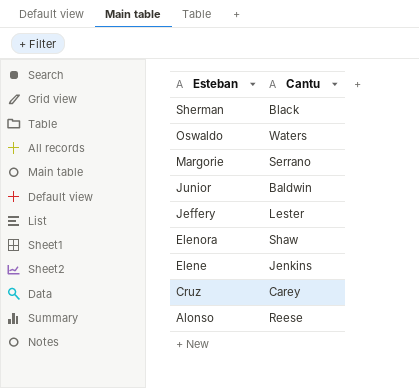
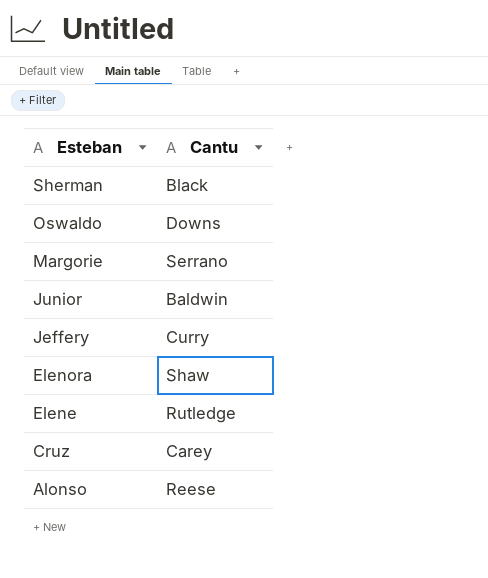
Oswaldo | Cantu: Waters -> Downs
Jeffery | Cantu: Lester -> Curry
Elene | Cantu: Jenkins -> Rutledge

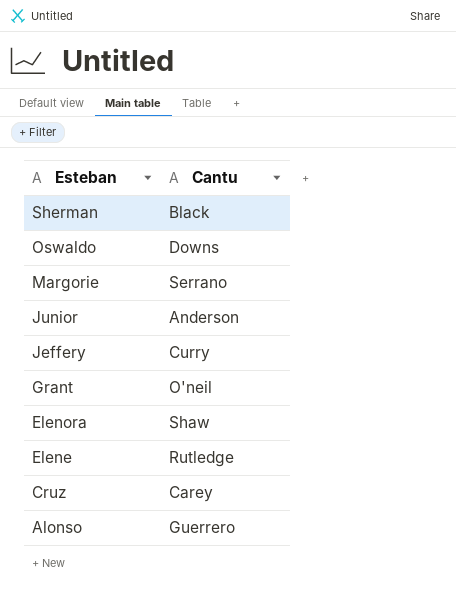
Junior | Cantu: Baldwin -> Anderson
row Grant: none -> O'neil
Alonso | Cantu: Reese -> Guerrero

